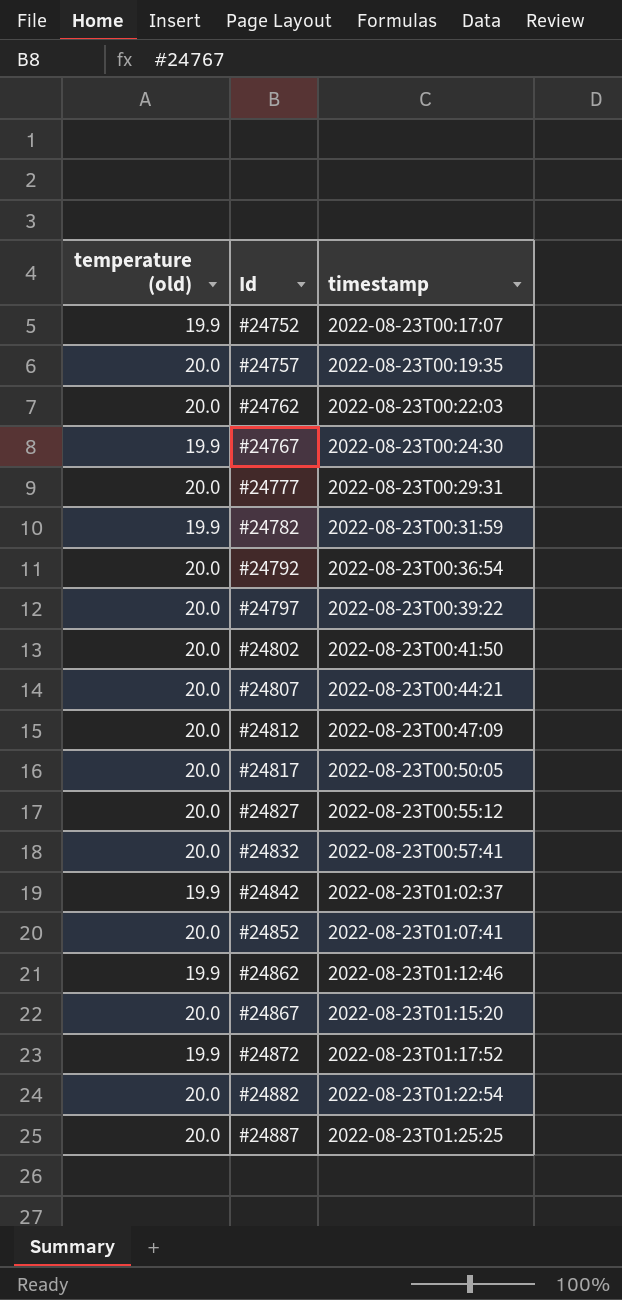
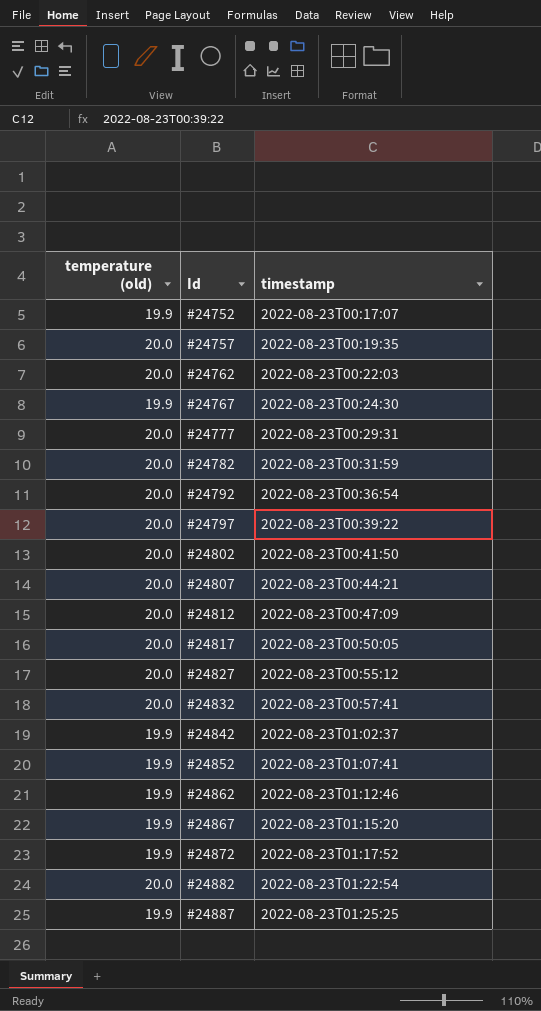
#24782 | temperature (old): 19.9 -> 20.0
#24852 | temperature (old): 20.0 -> 19.9
#24867 | temperature (old): 20.0 -> 19.9
#24887 | temperature (old): 20.0 -> 19.9

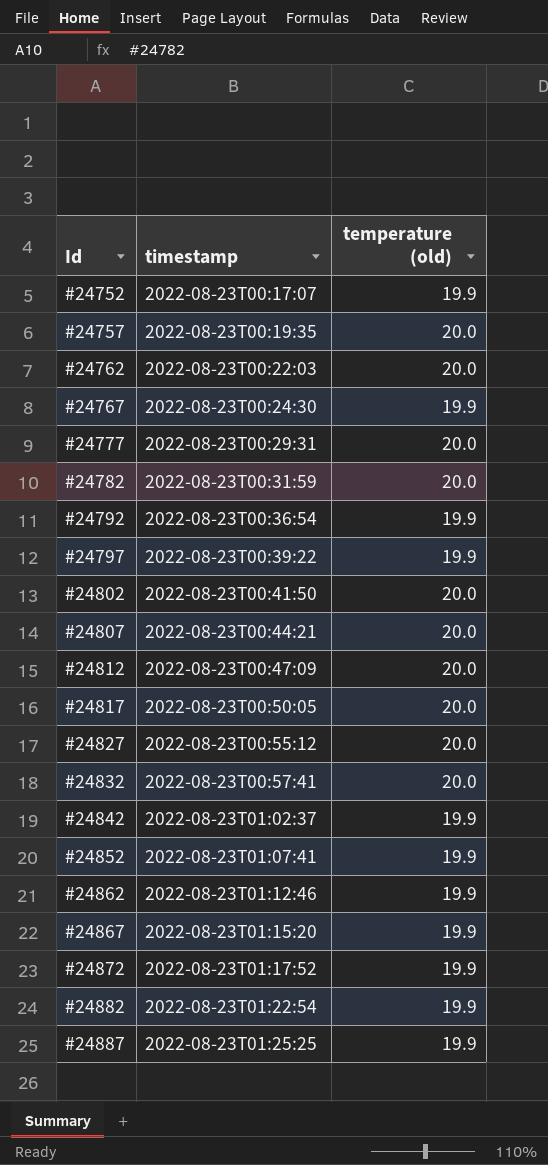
column temperature (old) | position: 1 -> 3
#24792 | temperature (old): 20.0 -> 19.9
#24797 | temperature (old): 20.0 -> 19.9
#24882 | temperature (old): 20.0 -> 19.9

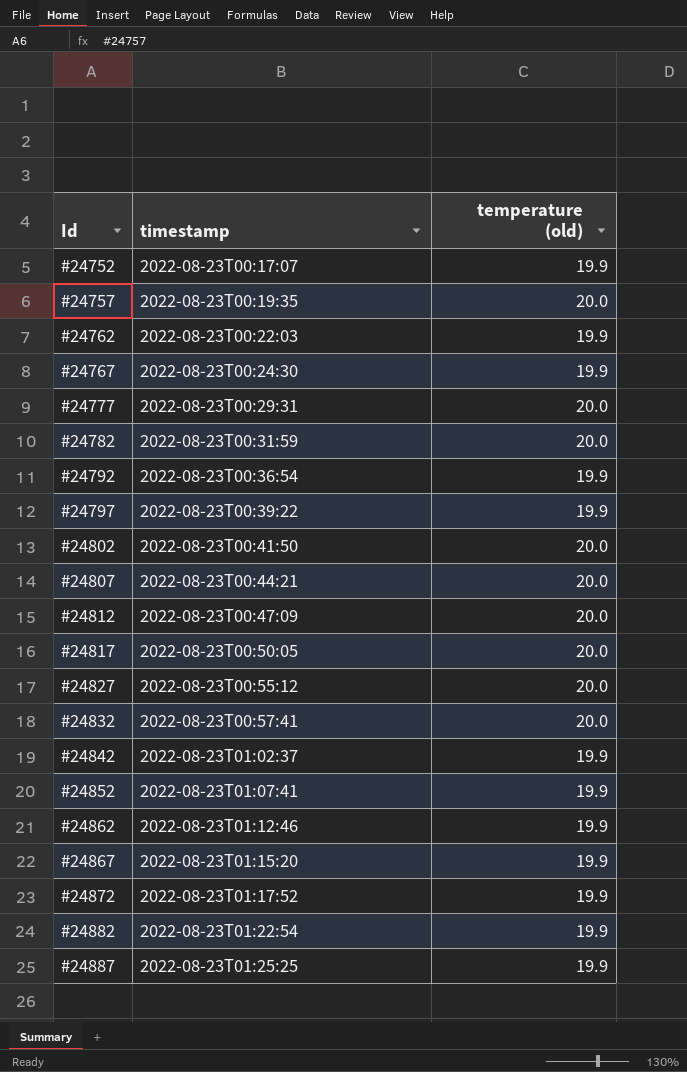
#24762 | temperature (old): 20.0 -> 19.9

